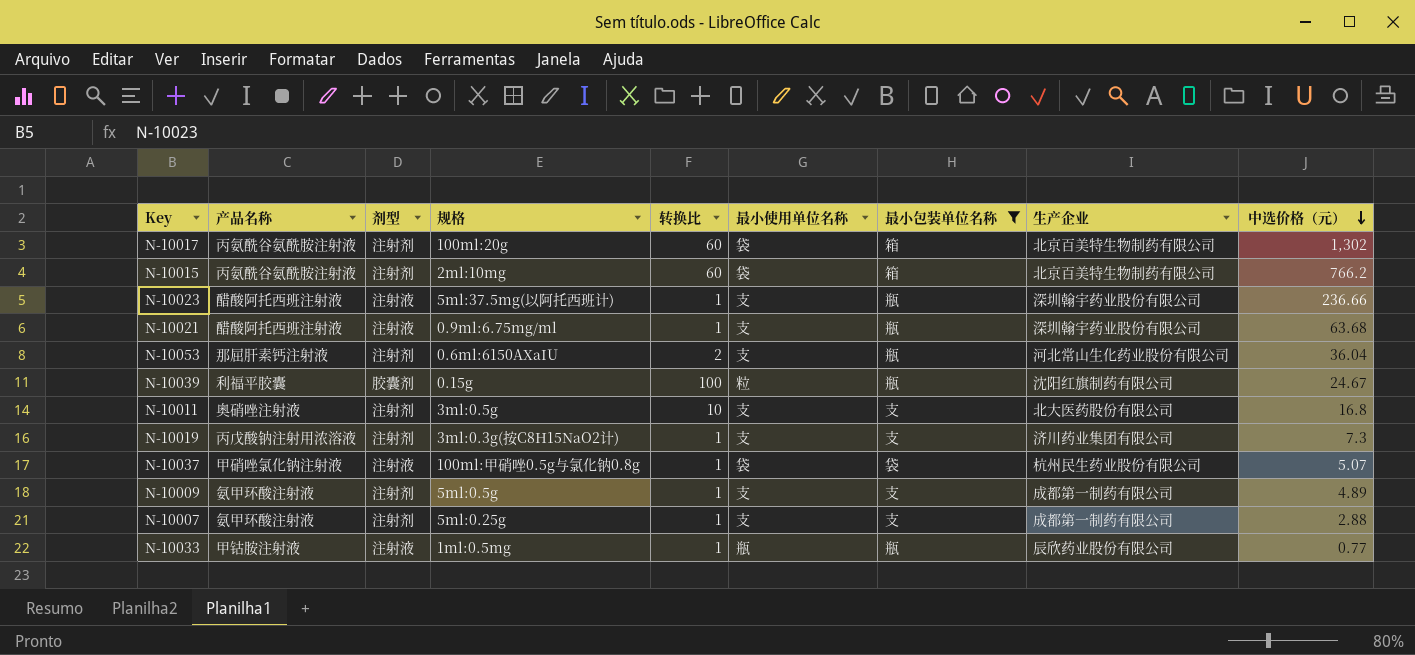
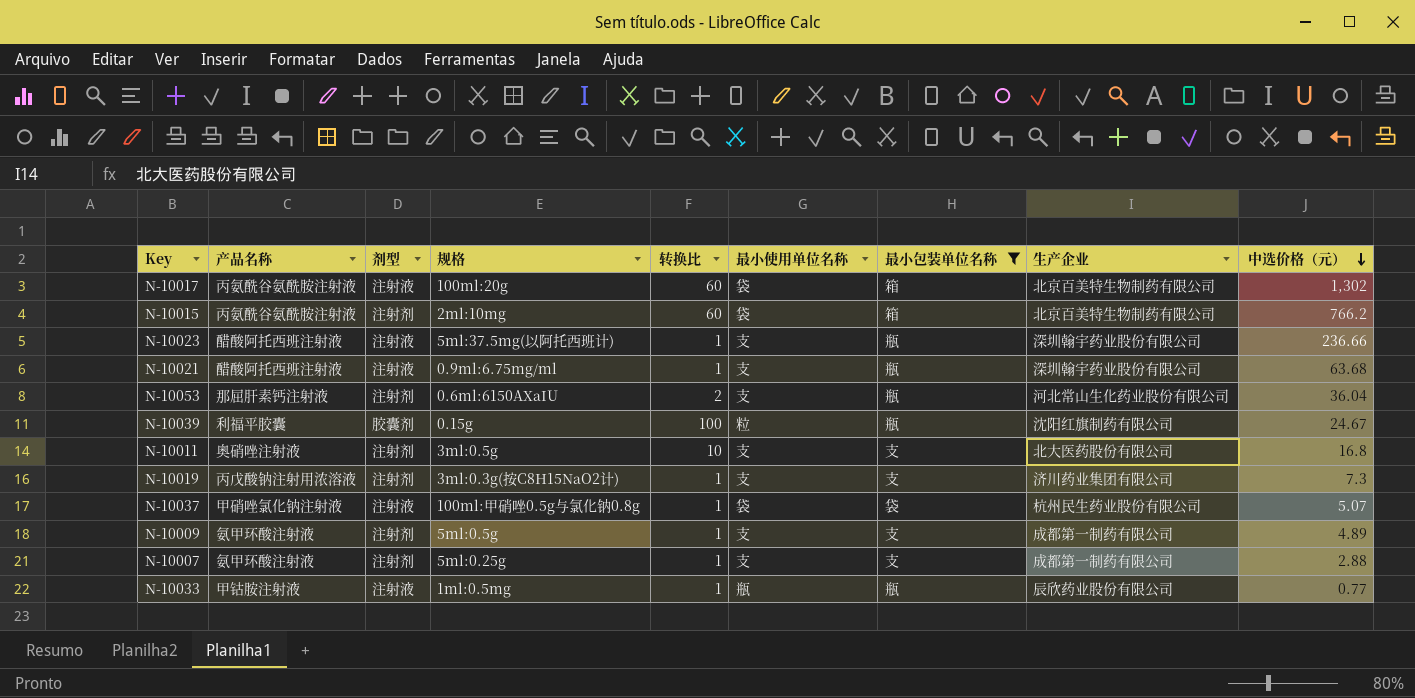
N-10017 | 剂型: 注射剂 -> 注射液

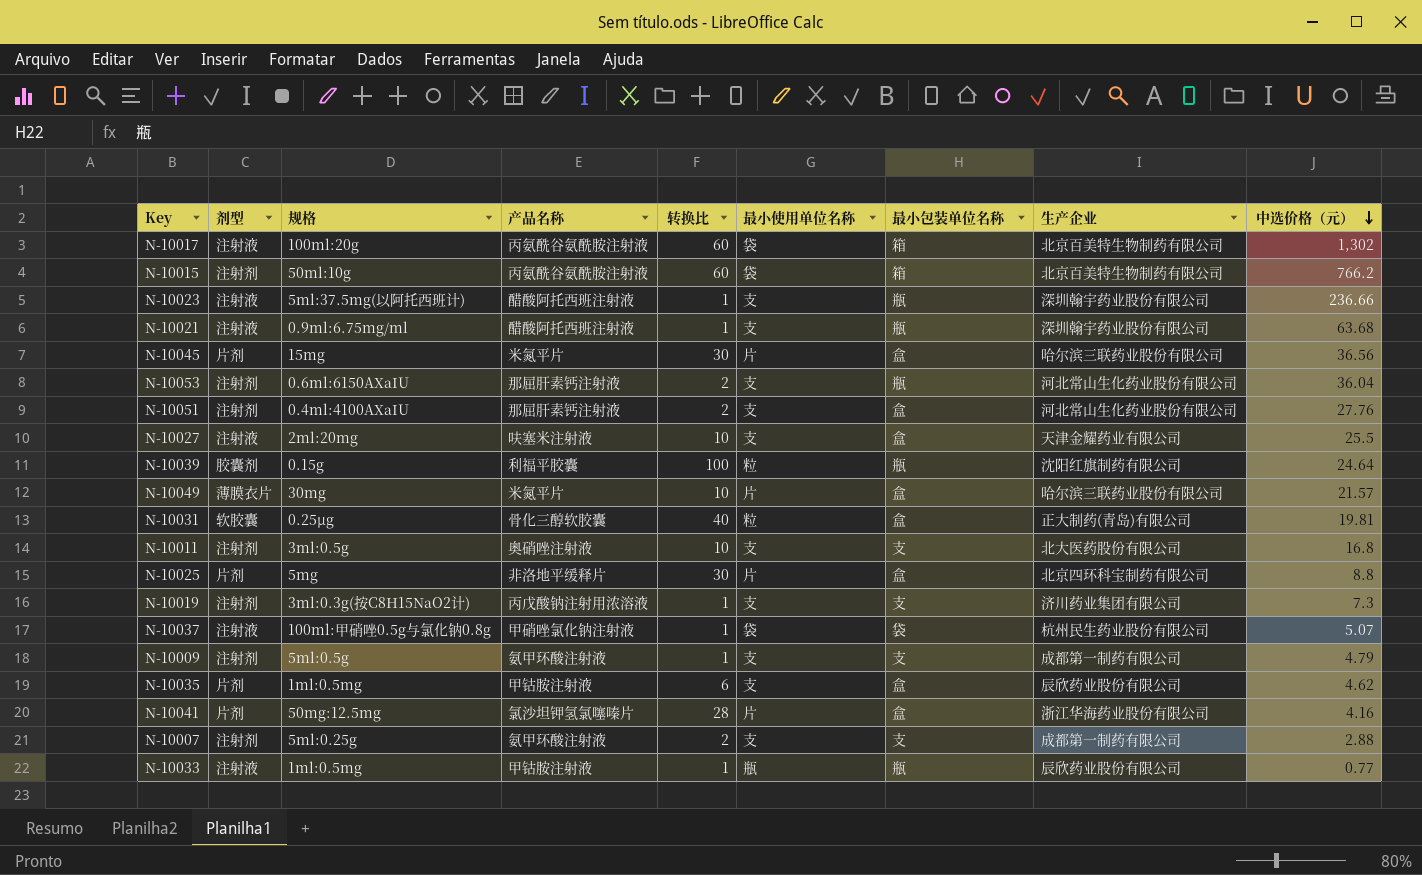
filter: 最小包装单位名称 != 盒 -> none
column 产品名称 | position: 2 -> 4
N-10015 | 规格: 2ml:10mg -> 50ml:10g
N-10039 | 中选价格（元）: 24.67 -> 24.64
N-10009 | 中选价格（元）: 4.89 -> 4.79
N-10007 | 转换比: 1 -> 2

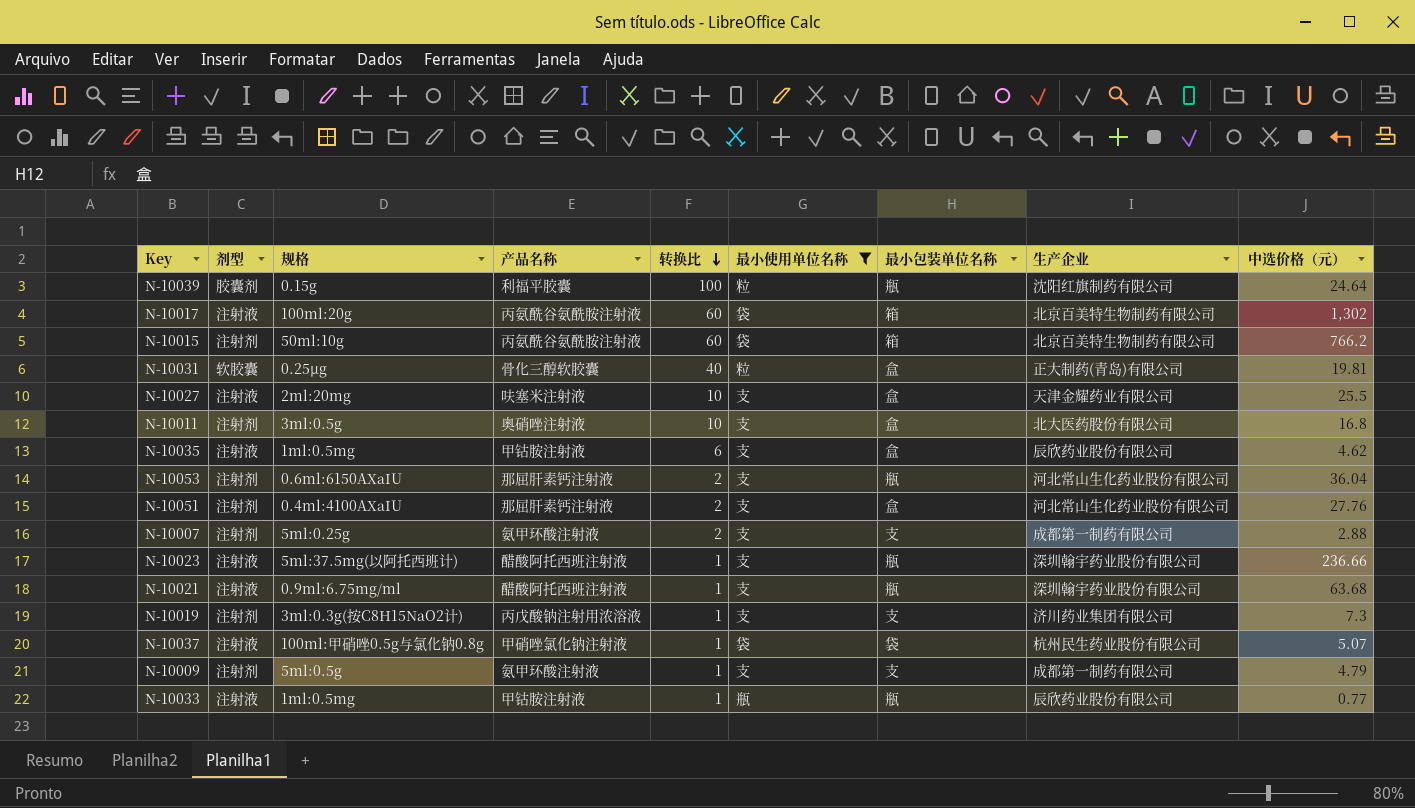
filter: none -> 最小使用单位名称 != 片
row order: 中选价格（元） descending -> 转换比 descending
N-10011 | 最小包装单位名称: 支 -> 盒
N-10035 | 剂型: 片剂 -> 注射液

